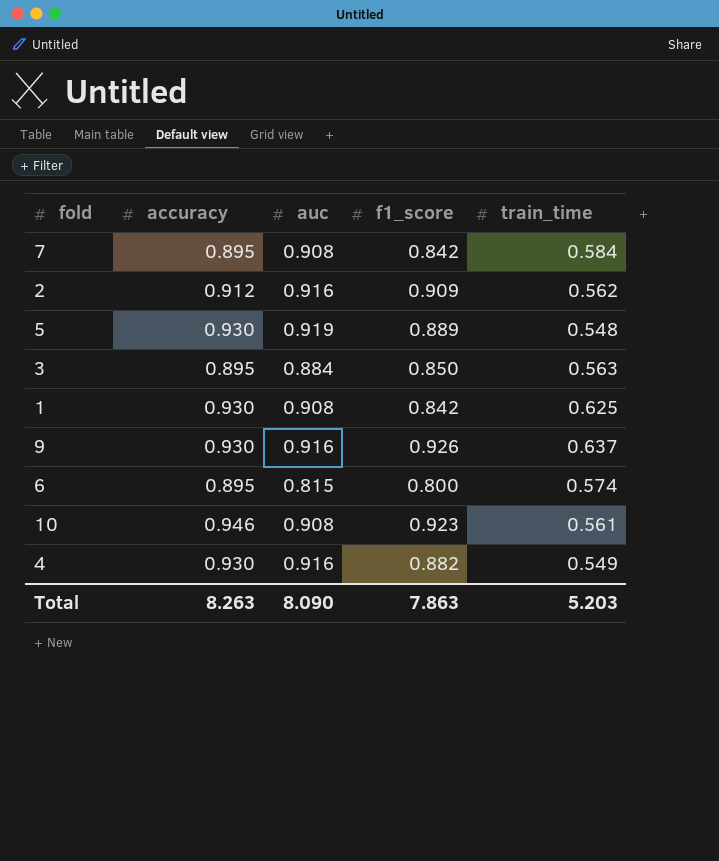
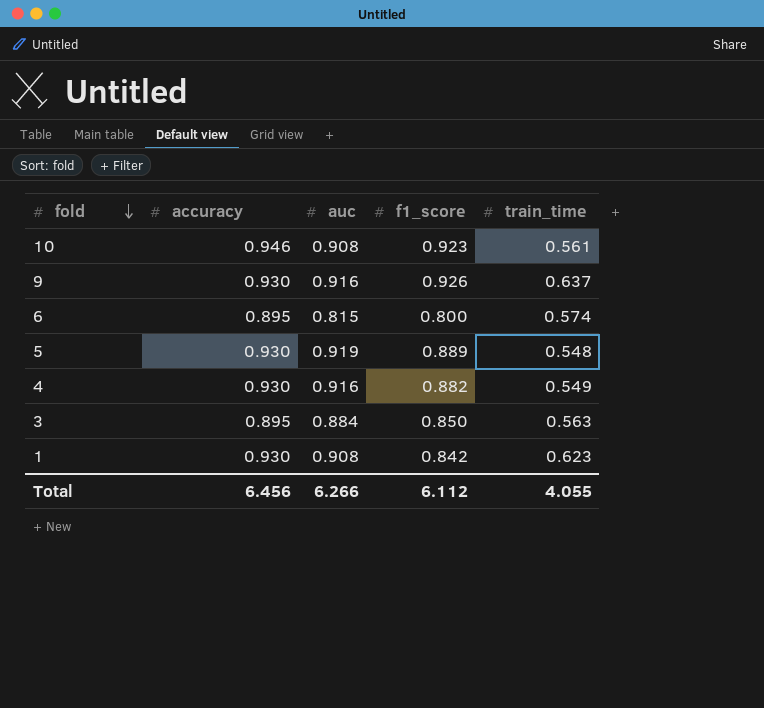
row order: none -> fold descending
row 7: 0.895 | 0.908 | 0.842 | 0.584 -> none
row 2: 0.912 | 0.916 | 0.909 | 0.562 -> none
1 | train_time: 0.625 -> 0.623
Total | accuracy: 8.263 -> 6.456
Total | auc: 8.090 -> 6.266
Total | f1_score: 7.863 -> 6.112
Total | train_time: 5.203 -> 4.055

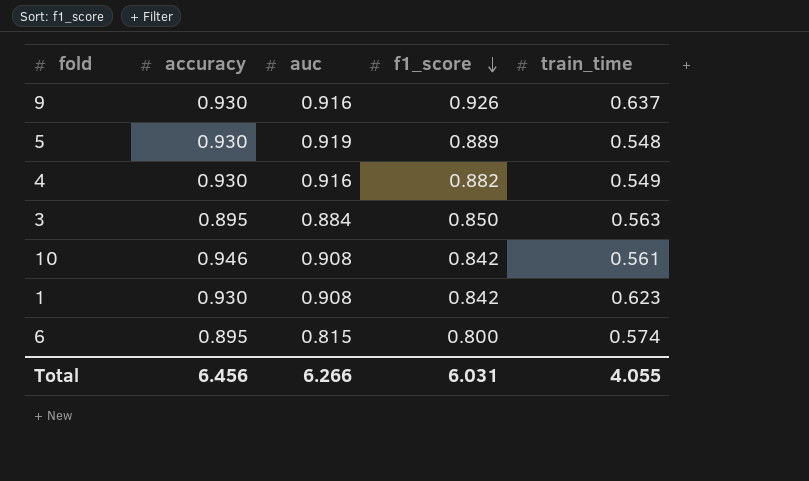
row order: fold descending -> f1_score descending
10 | f1_score: 0.923 -> 0.842
Total | f1_score: 6.112 -> 6.031

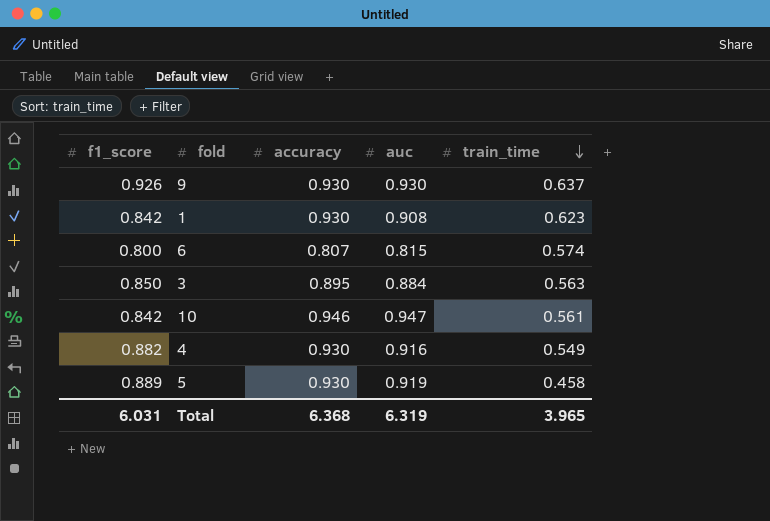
row order: f1_score descending -> train_time descending
column f1_score | position: 4 -> 1
9 | auc: 0.916 -> 0.930
6 | accuracy: 0.895 -> 0.807
10 | auc: 0.908 -> 0.947
5 | train_time: 0.548 -> 0.458
Total | accuracy: 6.456 -> 6.368
Total | auc: 6.266 -> 6.319
Total | train_time: 4.055 -> 3.965

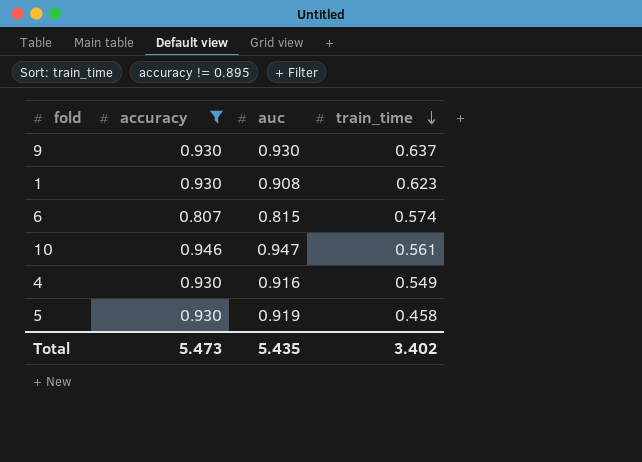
filter: none -> accuracy != 0.895
column f1_score | position: 1 -> none
Total | accuracy: 6.368 -> 5.473
Total | auc: 6.319 -> 5.435
Total | train_time: 3.965 -> 3.402

